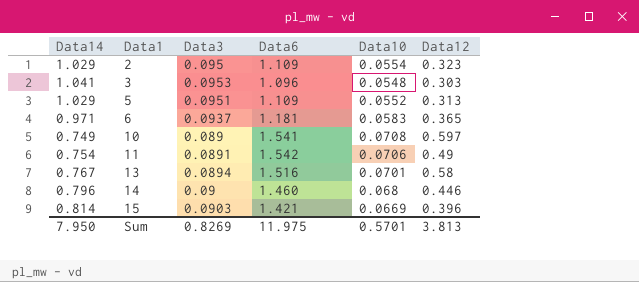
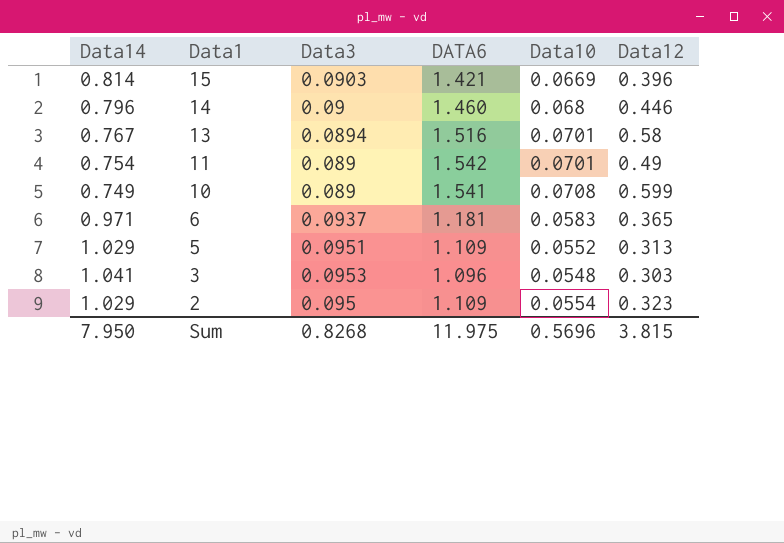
row order: Data1 ascending -> Data1 descending
column name: Data6 -> DATA6
11 | Data3: 0.0891 -> 0.089
11 | Data10: 0.0706 -> 0.0701
10 | Data12: 0.597 -> 0.599
Sum | Data3: 0.8269 -> 0.8268
Sum | Data10: 0.5701 -> 0.5696
Sum | Data12: 3.813 -> 3.815

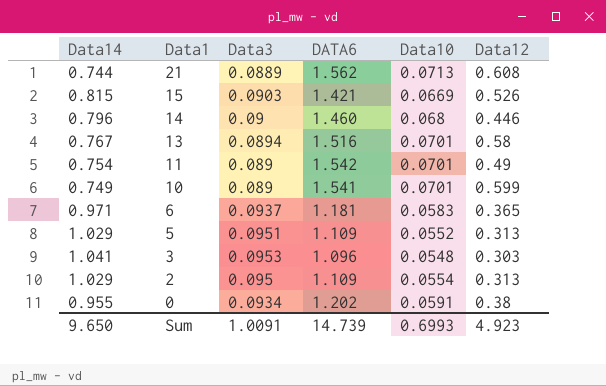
row 21: none -> 0.744 | 0.0889 | 1.562 | 0.0713 | 0.608
15 | Data14: 0.814 -> 0.815
15 | Data12: 0.396 -> 0.526
10 | Data10: 0.0708 -> 0.0701
2 | Data12: 0.323 -> 0.313
row 0: none -> 0.955 | 0.0934 | 1.202 | 0.0591 | 0.38
Sum | Data14: 7.950 -> 9.650
Sum | Data3: 0.8268 -> 1.0091
Sum | DATA6: 11.975 -> 14.739
Sum | Data10: 0.5696 -> 0.6993
Sum | Data12: 3.815 -> 4.923

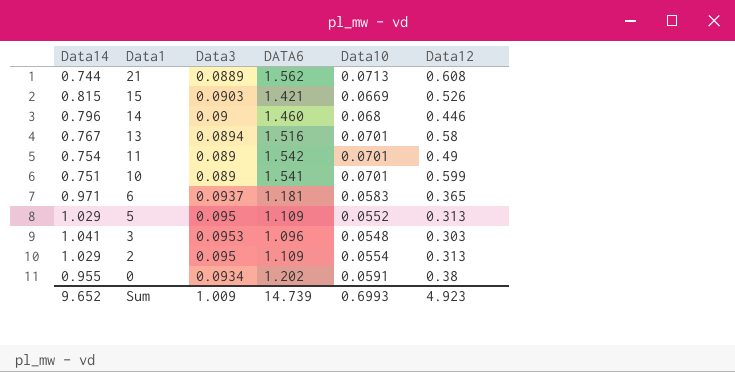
10 | Data14: 0.749 -> 0.751
5 | Data3: 0.0951 -> 0.095
Sum | Data14: 9.650 -> 9.652
Sum | Data3: 1.0091 -> 1.009

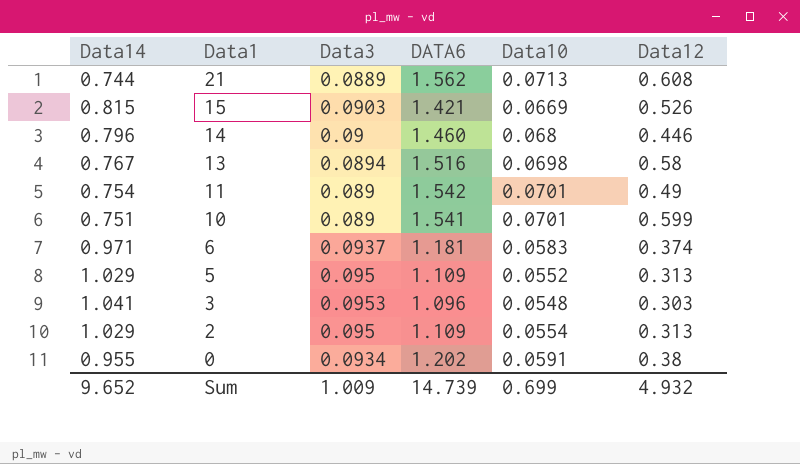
13 | Data10: 0.0701 -> 0.0698
6 | Data12: 0.365 -> 0.374
Sum | Data10: 0.6993 -> 0.699
Sum | Data12: 4.923 -> 4.932

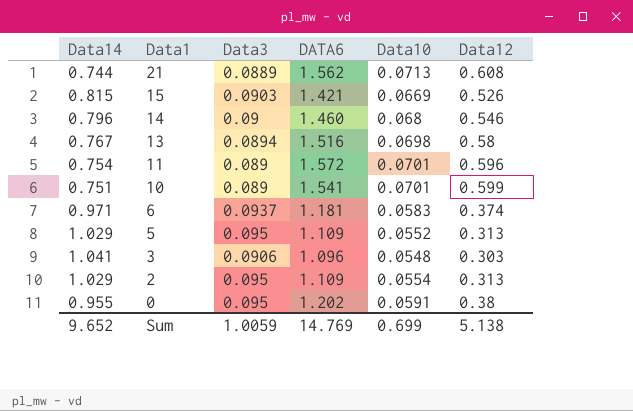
14 | Data12: 0.446 -> 0.546
11 | DATA6: 1.542 -> 1.572
11 | Data12: 0.49 -> 0.596
3 | Data3: 0.0953 -> 0.0906
0 | Data3: 0.0934 -> 0.095
Sum | Data3: 1.009 -> 1.0059
Sum | DATA6: 14.739 -> 14.769
Sum | Data12: 4.932 -> 5.138

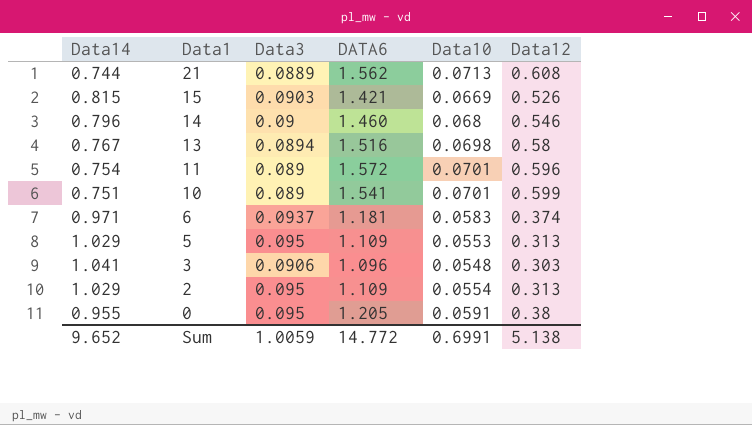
5 | Data10: 0.0552 -> 0.0553
0 | DATA6: 1.202 -> 1.205
Sum | DATA6: 14.769 -> 14.772
Sum | Data10: 0.699 -> 0.6991

